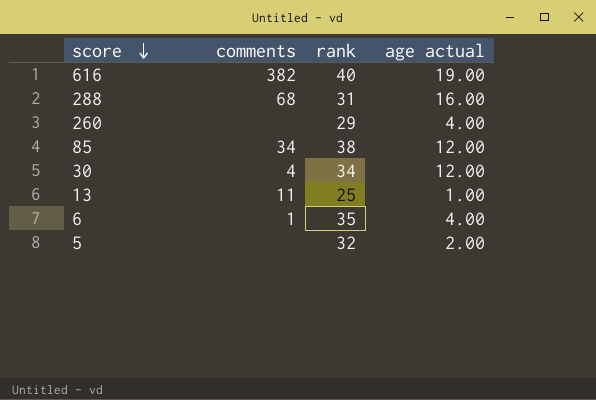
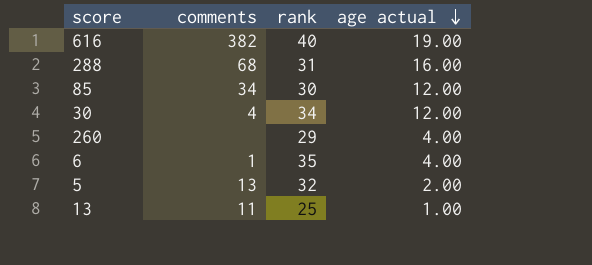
row order: score descending -> age actual descending
85 | rank: 38 -> 30
5 | comments: none -> 13

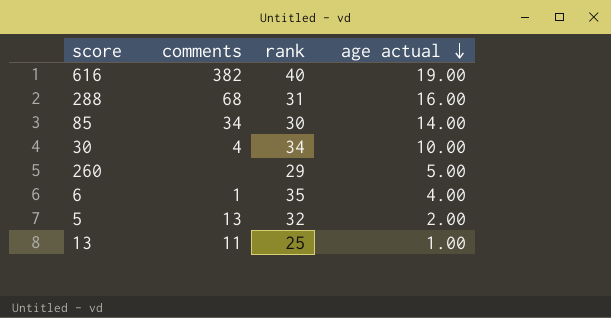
85 | age actual: 12.00 -> 14.00
30 | age actual: 12.00 -> 10.00
260 | age actual: 4.00 -> 5.00

